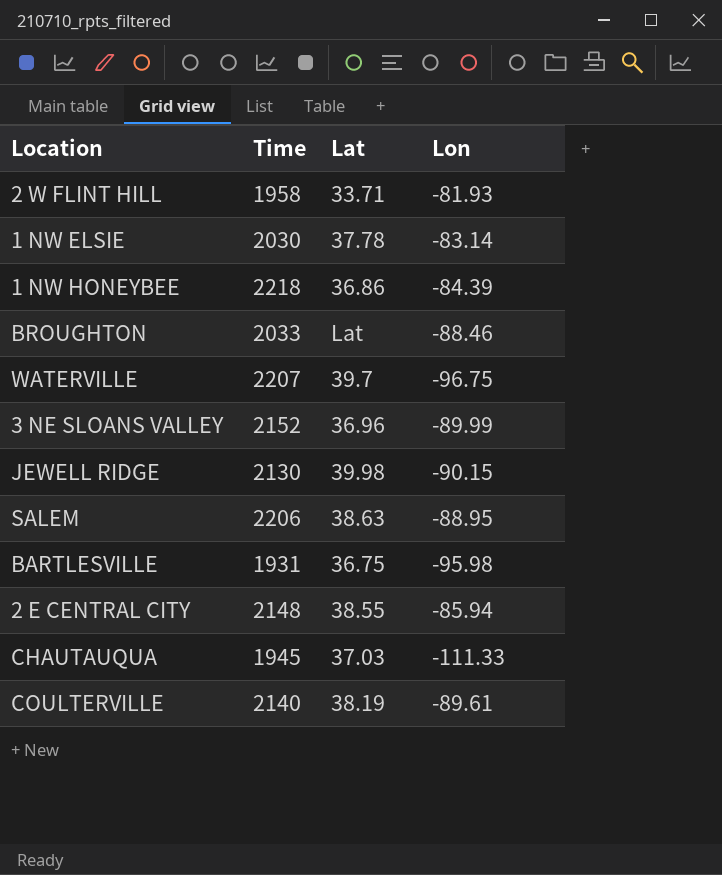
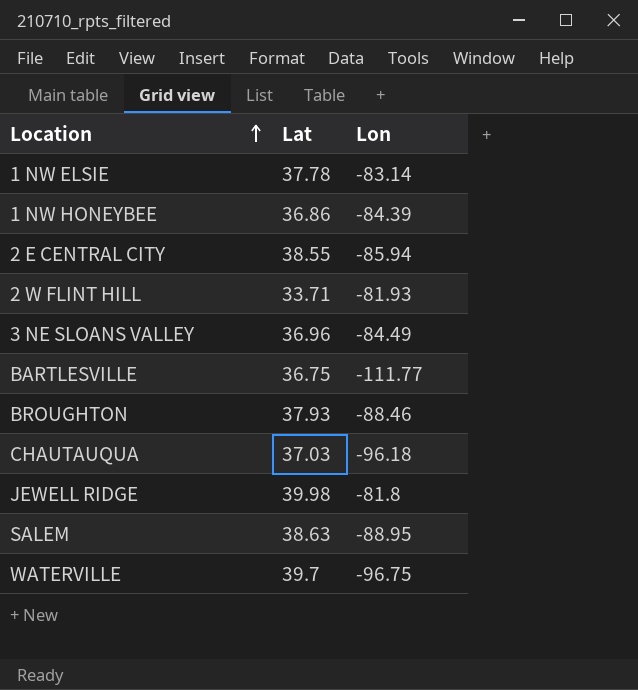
row order: none -> Location ascending
column Time | position: 2 -> none
row COULTERVILLE: 2140 | 38.19 | -89.61 -> none
3 NE SLOANS VALLEY | Lon: -89.99 -> -84.49
BARTLESVILLE | Lon: -95.98 -> -111.77
BROUGHTON | Lat: Lat -> 37.93
CHAUTAUQUA | Lon: -111.33 -> -96.18
JEWELL RIDGE | Lon: -90.15 -> -81.8

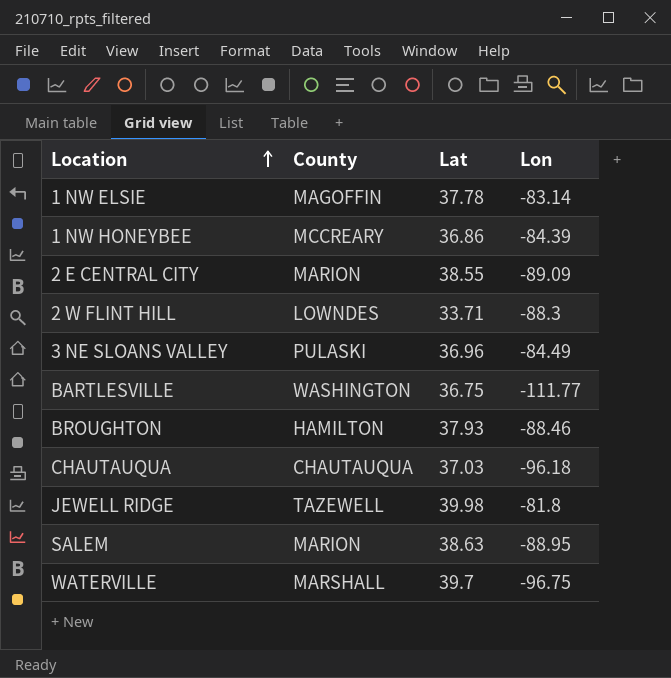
column County | position: none -> 2
2 E CENTRAL CITY | Lon: -85.94 -> -89.09
2 W FLINT HILL | Lon: -81.93 -> -88.3

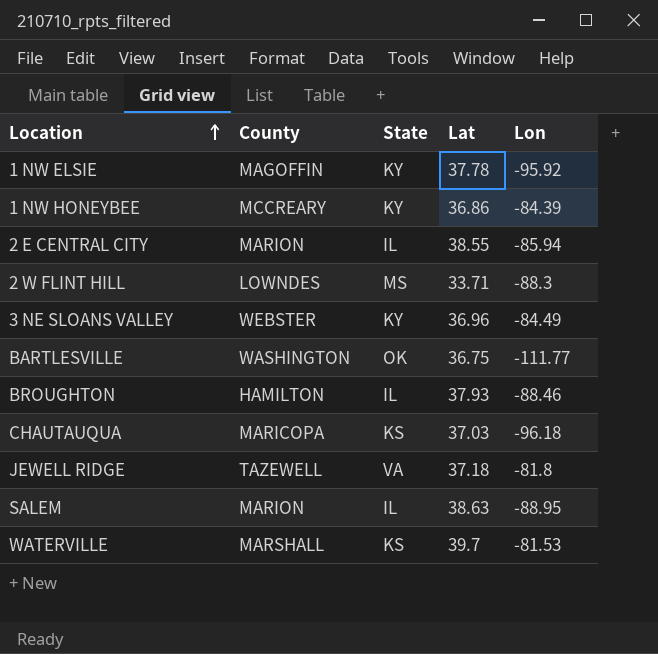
column State | position: none -> 3
1 NW ELSIE | Lon: -83.14 -> -95.92
2 E CENTRAL CITY | Lon: -89.09 -> -85.94
3 NE SLOANS VALLEY | County: PULASKI -> WEBSTER
CHAUTAUQUA | County: CHAUTAUQUA -> MARICOPA
JEWELL RIDGE | Lat: 39.98 -> 37.18
WATERVILLE | Lon: -96.75 -> -81.53

